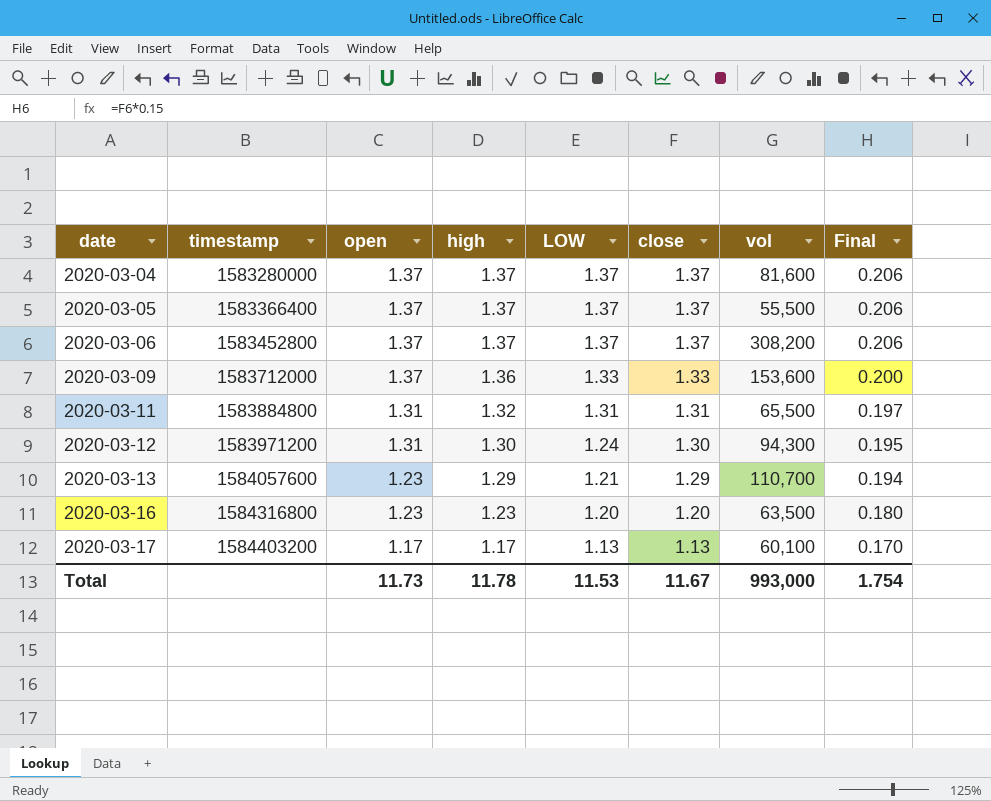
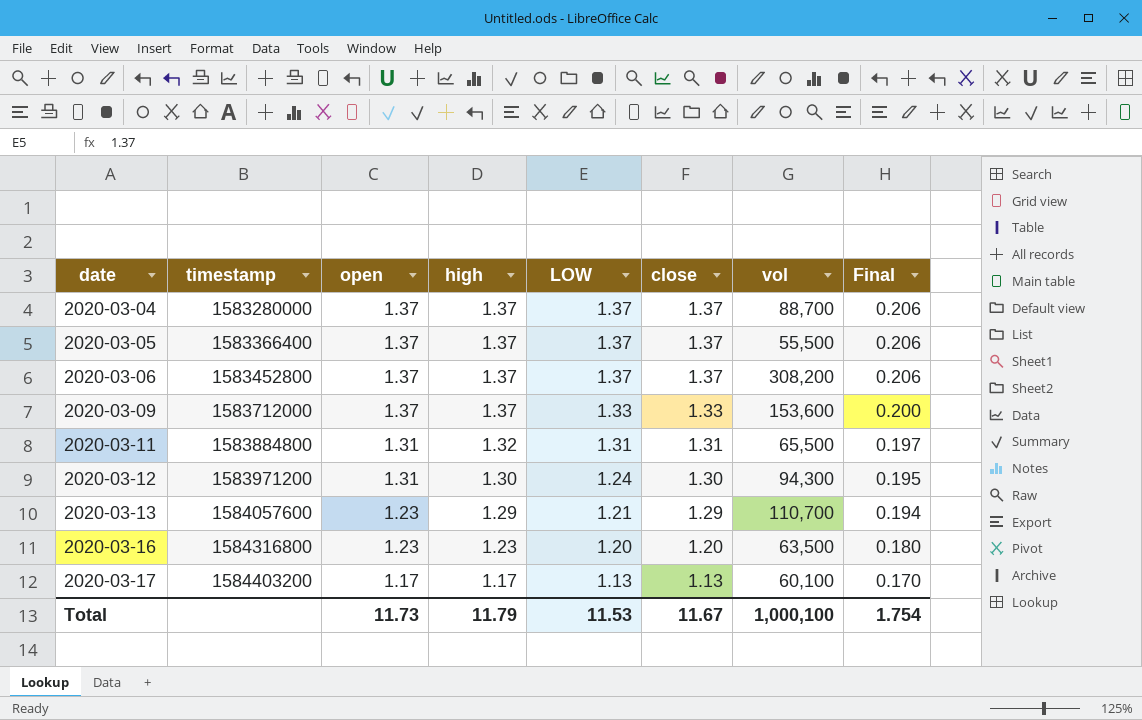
2020-03-04 | vol: 81,600 -> 88,700
2020-03-09 | high: 1.36 -> 1.37
Total | high: 11.78 -> 11.79
Total | vol: 993,000 -> 1,000,100

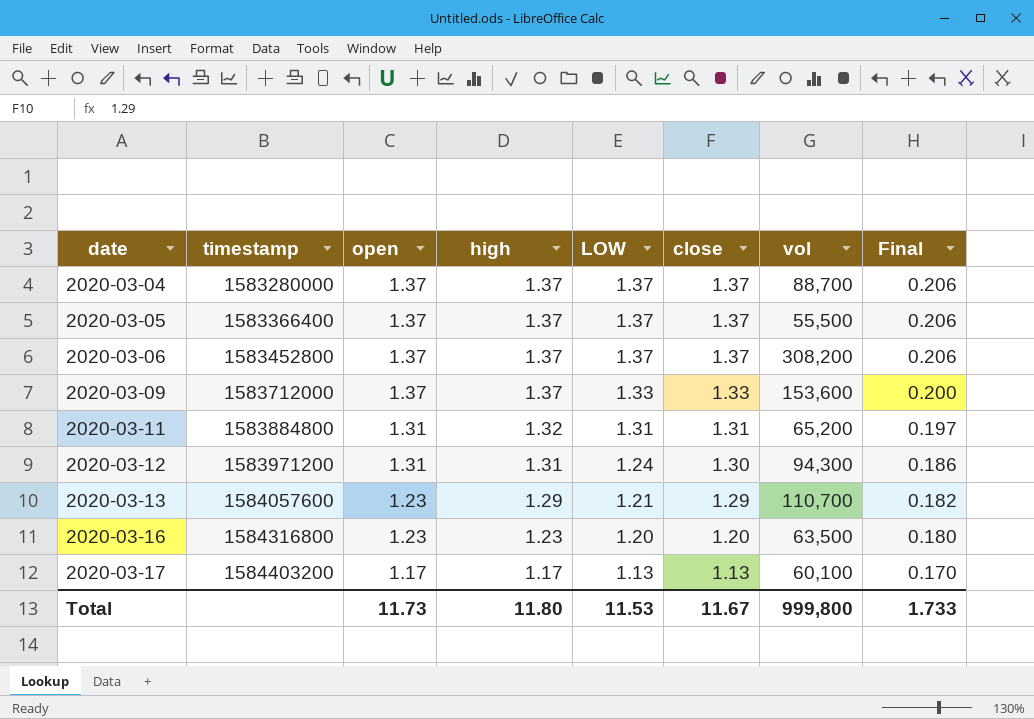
column Final | formula: [close] * 0.15 -> [LOW] * 0.15
2020-03-11 | vol: 65,500 -> 65,200
2020-03-12 | high: 1.30 -> 1.31
Total | high: 11.79 -> 11.80
Total | vol: 1,000,100 -> 999,800
Total | Final: 1.754 -> 1.733

